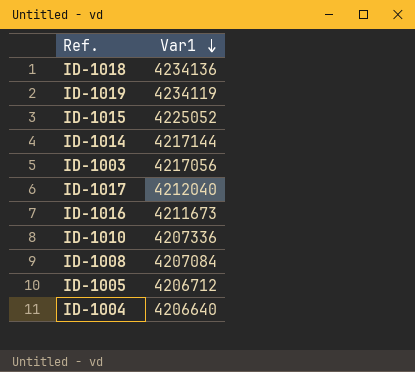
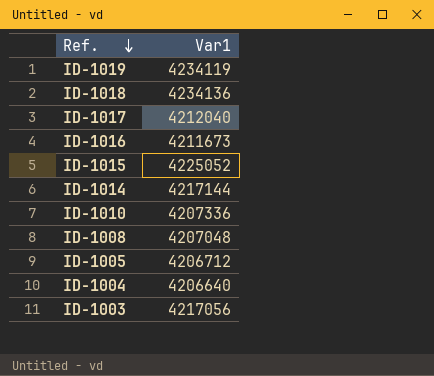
row order: Var1 descending -> Ref. descending
ID-1008 | Var1: 4207084 -> 4207048

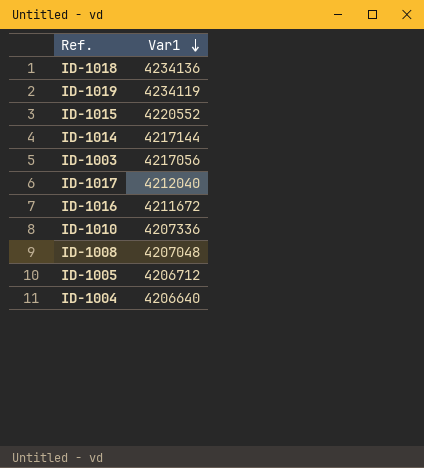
row order: Ref. descending -> Var1 descending
ID-1015 | Var1: 4225052 -> 4220552
ID-1016 | Var1: 4211673 -> 4211672

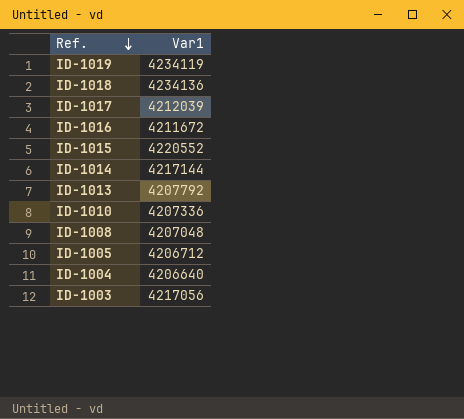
row order: Var1 descending -> Ref. descending
ID-1017 | Var1: 4212040 -> 4212039
row ID-1013: none -> 4207792

